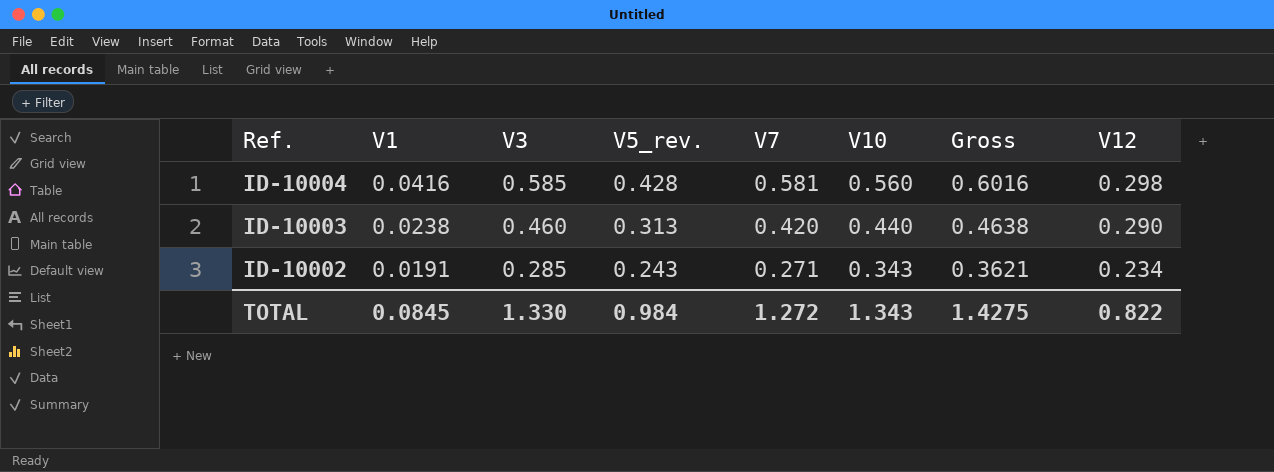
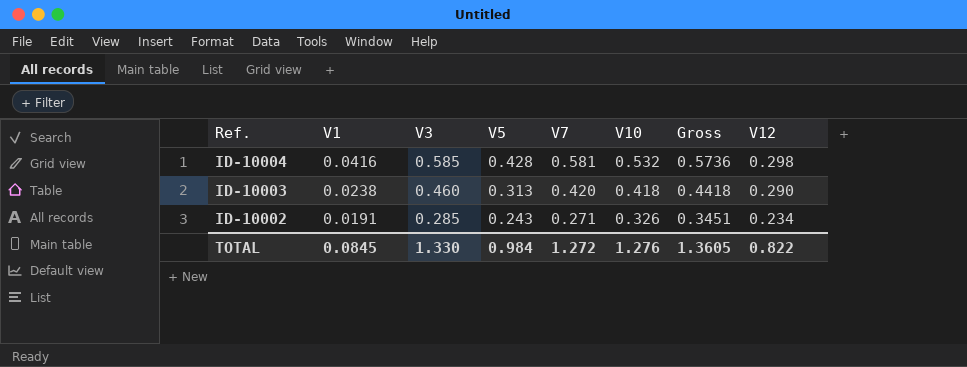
column name: V5_rev. -> V5
ID-10004 | V10: 0.560 -> 0.532
ID-10004 | Gross: 0.6016 -> 0.5736
ID-10003 | V10: 0.440 -> 0.418
ID-10003 | Gross: 0.4638 -> 0.4418
ID-10002 | V10: 0.343 -> 0.326
ID-10002 | Gross: 0.3621 -> 0.3451
TOTAL | V10: 1.343 -> 1.276
TOTAL | Gross: 1.4275 -> 1.3605

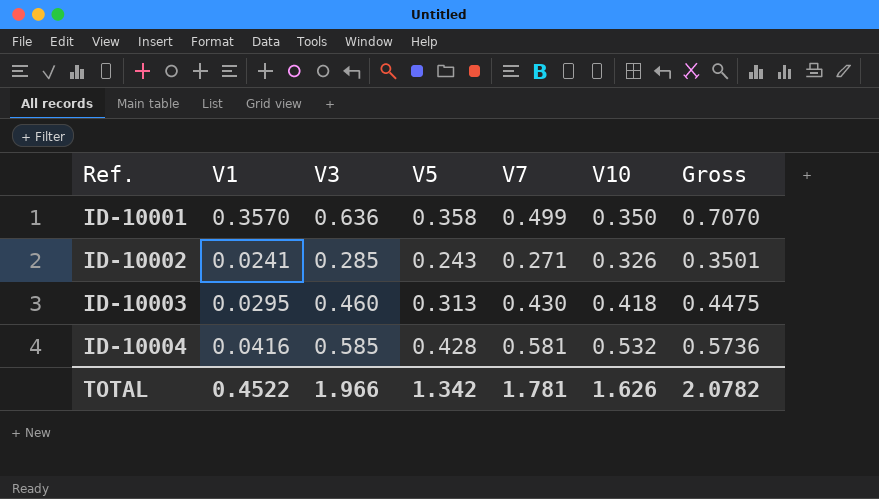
row order: Ref. descending -> Ref. ascending
column V12 | position: 8 -> none
row ID-10001: none -> 0.3570 | 0.636 | 0.358 | 0.499 | 0.350 | 0.7070
ID-10002 | V1: 0.0191 -> 0.0241
ID-10002 | Gross: 0.3451 -> 0.3501
ID-10003 | V1: 0.0238 -> 0.0295
ID-10003 | V7: 0.420 -> 0.430
ID-10003 | Gross: 0.4418 -> 0.4475
TOTAL | V1: 0.0845 -> 0.4522
TOTAL | V3: 1.330 -> 1.966
TOTAL | V5: 0.984 -> 1.342
TOTAL | V7: 1.272 -> 1.781
TOTAL | V10: 1.276 -> 1.626
TOTAL | Gross: 1.3605 -> 2.0782

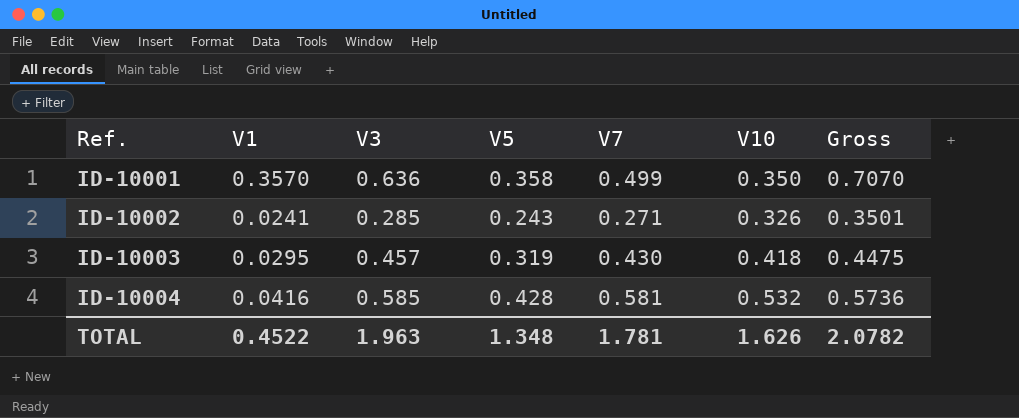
ID-10003 | V3: 0.460 -> 0.457
ID-10003 | V5: 0.313 -> 0.319
TOTAL | V3: 1.966 -> 1.963
TOTAL | V5: 1.342 -> 1.348

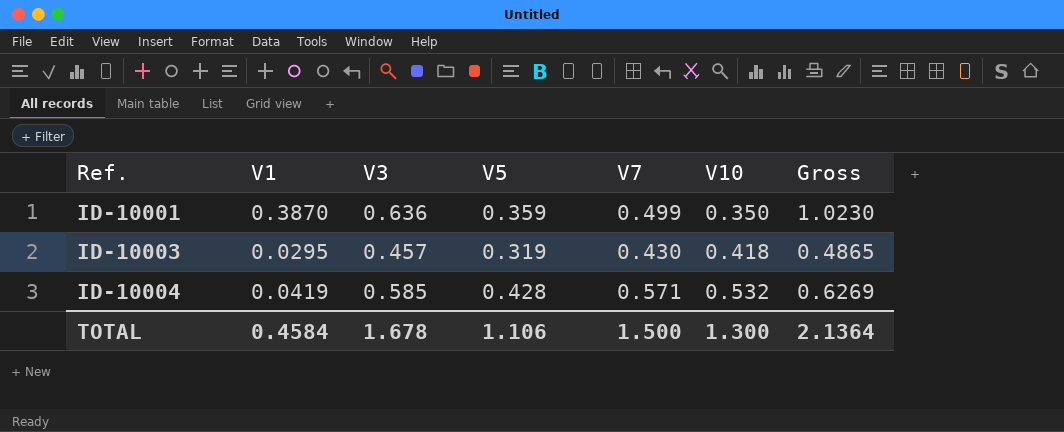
column Gross | formula: [V1] + [V10] -> [V1] + [V3]
row ID-10002: 0.0241 | 0.285 | 0.243 | 0.271 | 0.326 | 0.3501 -> none
ID-10001 | V1: 0.3570 -> 0.3870
ID-10001 | V5: 0.358 -> 0.359
ID-10004 | V1: 0.0416 -> 0.0419
ID-10004 | V7: 0.581 -> 0.571
TOTAL | V1: 0.4522 -> 0.4584
TOTAL | V3: 1.963 -> 1.678
TOTAL | V5: 1.348 -> 1.106
TOTAL | V7: 1.781 -> 1.500
TOTAL | V10: 1.626 -> 1.300
TOTAL | Gross: 2.0782 -> 2.1364

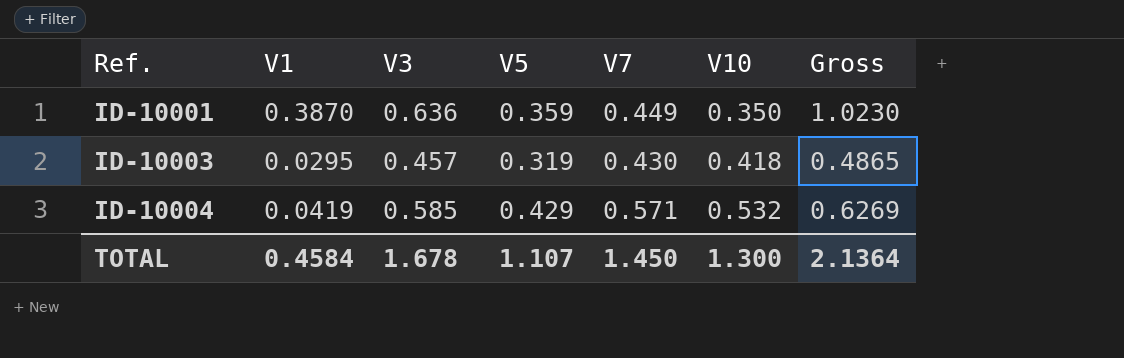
ID-10001 | V7: 0.499 -> 0.449
ID-10004 | V5: 0.428 -> 0.429
TOTAL | V5: 1.106 -> 1.107
TOTAL | V7: 1.500 -> 1.450

